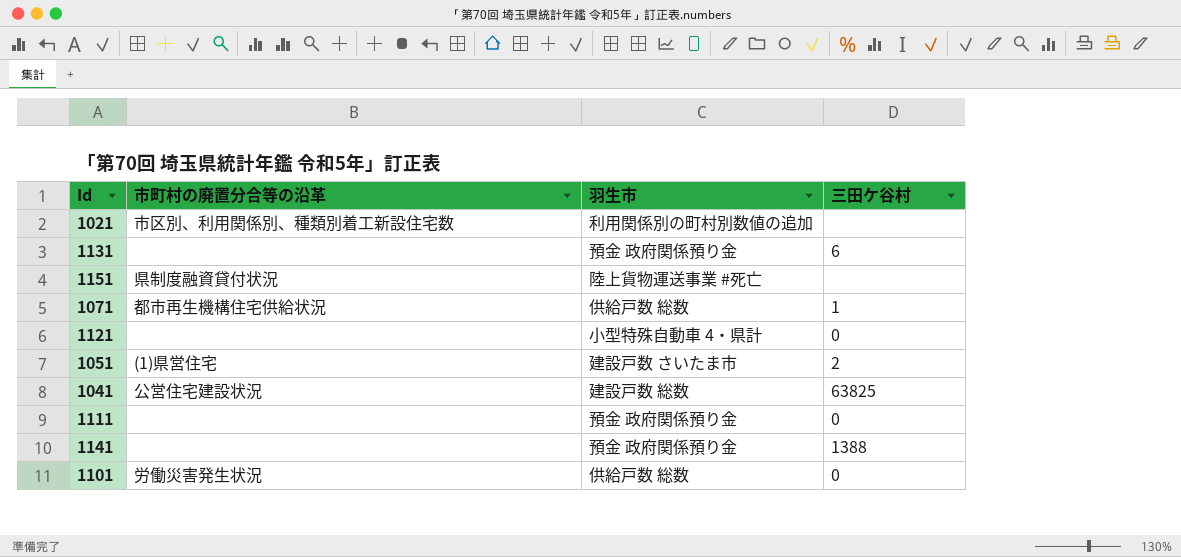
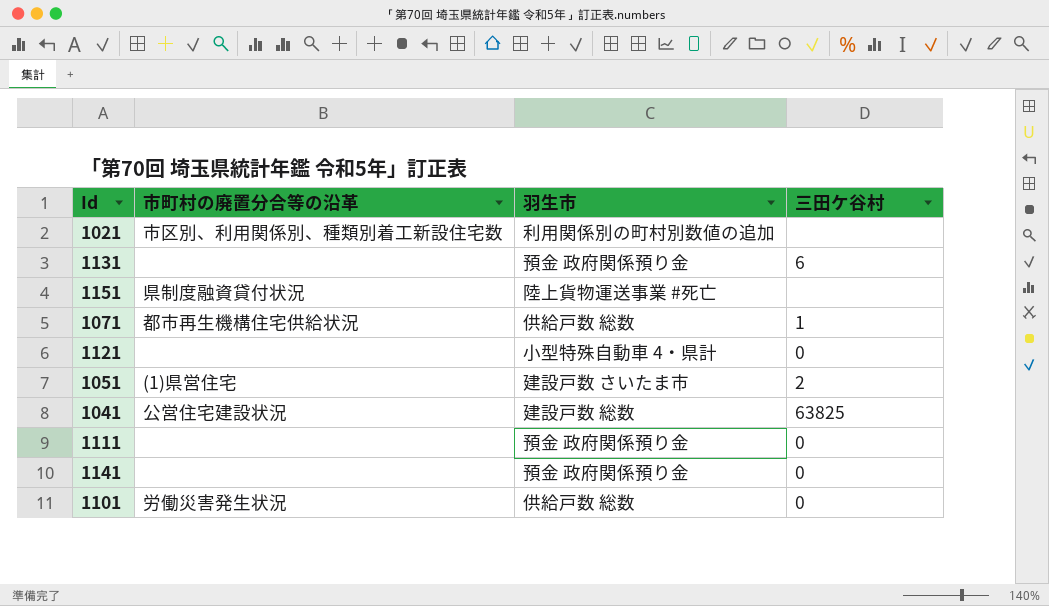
1141 | 三田ケ谷村: 1388 -> 0

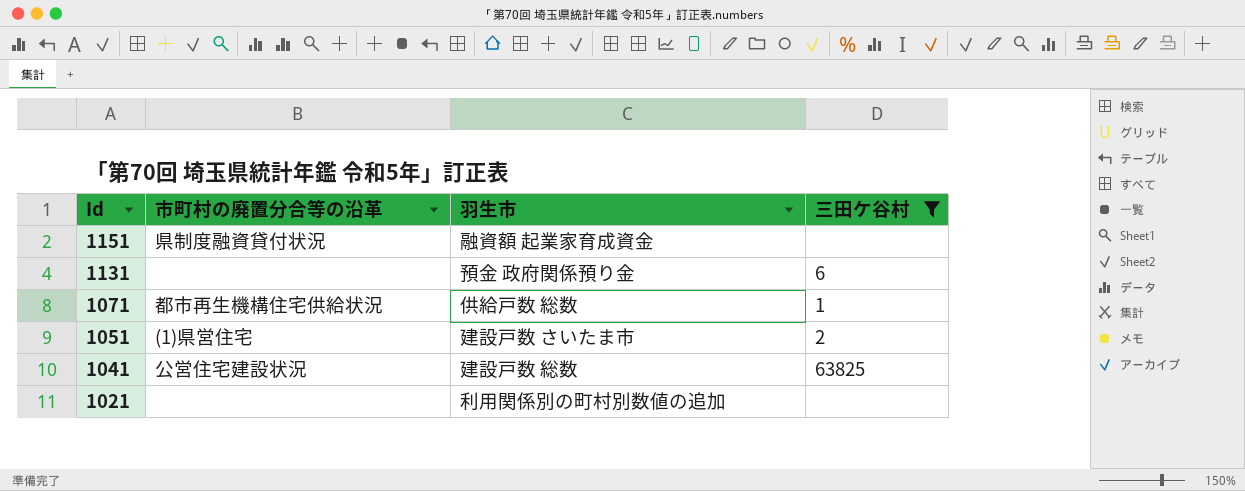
filter: none -> 三田ケ谷村 != 0
row order: none -> Id descending
1151 | 羽生市: 陸上貨物運送事業 #死亡 -> 融資額 起業家育成資金
1021 | 市町村の廃置分合等の沿革: 市区別、利用関係別、種類別着工新設住宅数 -> none

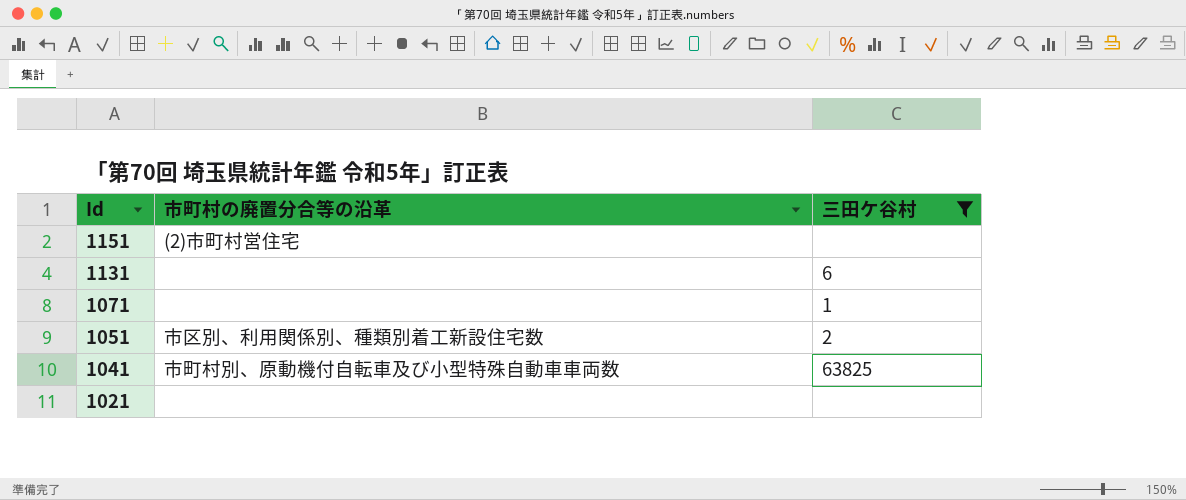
column 羽生市 | position: 3 -> none
1151 | 市町村の廃置分合等の沿革: 県制度融資貸付状況 -> (2)市町村営住宅
1071 | 市町村の廃置分合等の沿革: 都市再生機構住宅供給状況 -> none
1051 | 市町村の廃置分合等の沿革: (1)県営住宅 -> 市区別、利用関係別、種類別着工新設住宅数
1041 | 市町村の廃置分合等の沿革: 公営住宅建設状況 -> 市町村別、原動機付自転車及び小型特殊自動車車両数

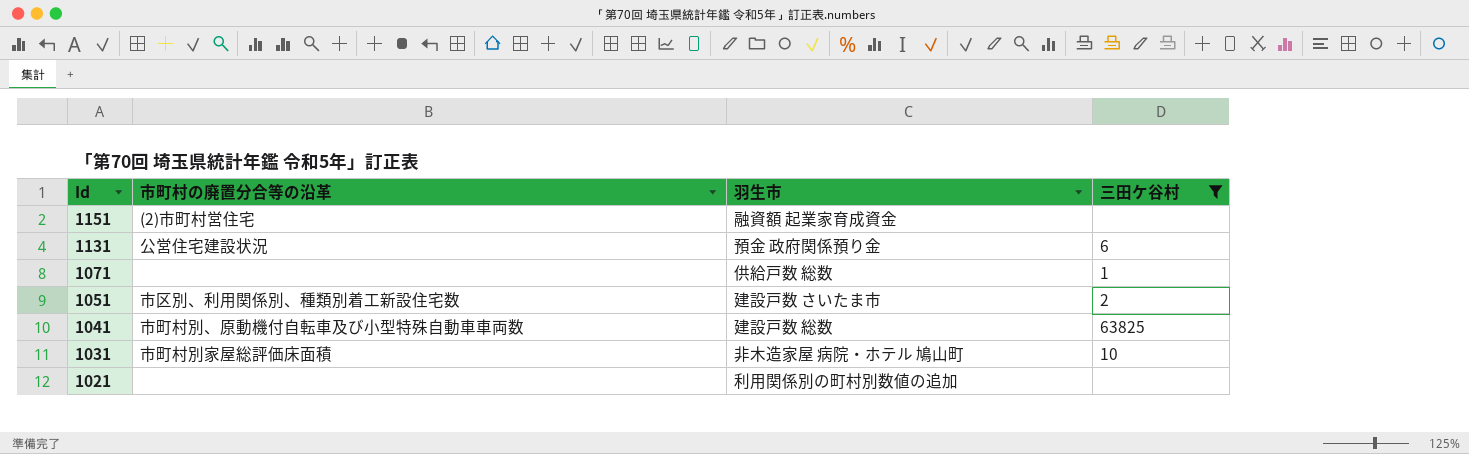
column 羽生市 | position: none -> 3
1131 | 市町村の廃置分合等の沿革: none -> 公営住宅建設状況
row 1031: none -> 市町村別家屋総評価床面積 | 非木造家屋 病院・ホテル 鳩山町 | 10

